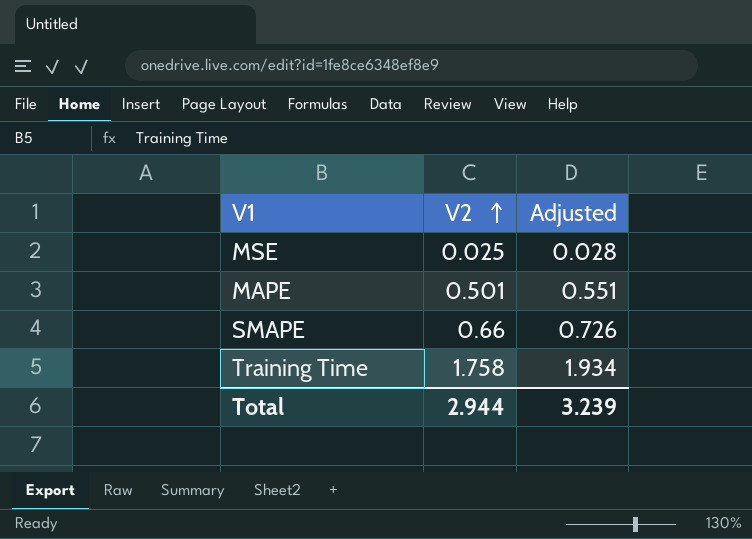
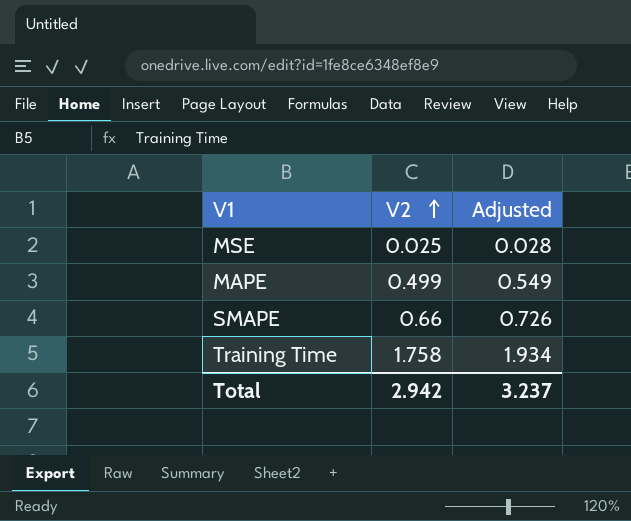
MAPE | V2: 0.501 -> 0.499
MAPE | Adjusted: 0.551 -> 0.549
Total | V2: 2.944 -> 2.942
Total | Adjusted: 3.239 -> 3.237

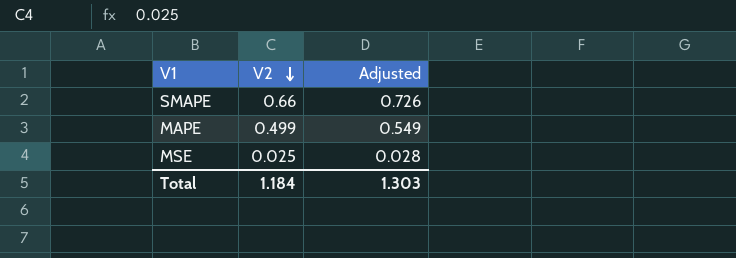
row order: V2 ascending -> V2 descending
row Training Time: 1.758 | 1.934 -> none
Total | V2: 2.942 -> 1.184
Total | Adjusted: 3.237 -> 1.303

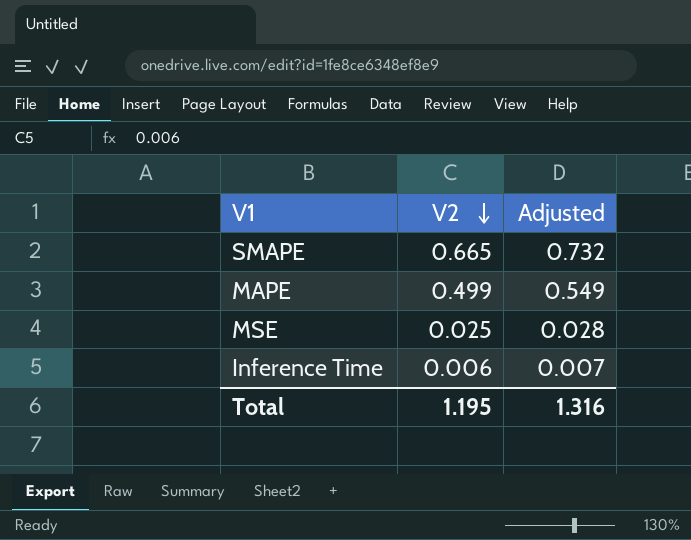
SMAPE | V2: 0.66 -> 0.665
SMAPE | Adjusted: 0.726 -> 0.732
row Inference Time: none -> 0.006 | 0.007
Total | V2: 1.184 -> 1.195
Total | Adjusted: 1.303 -> 1.316

